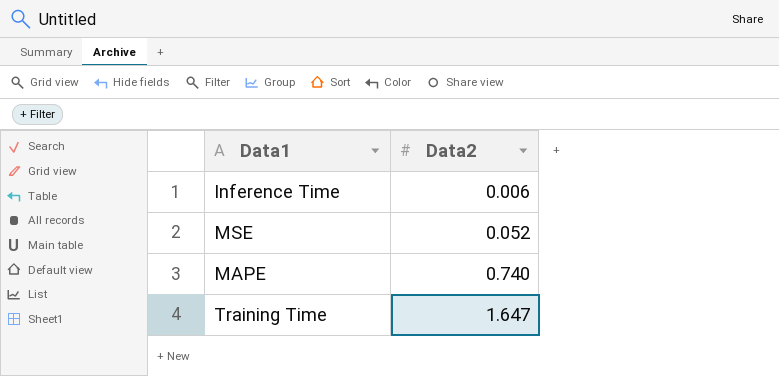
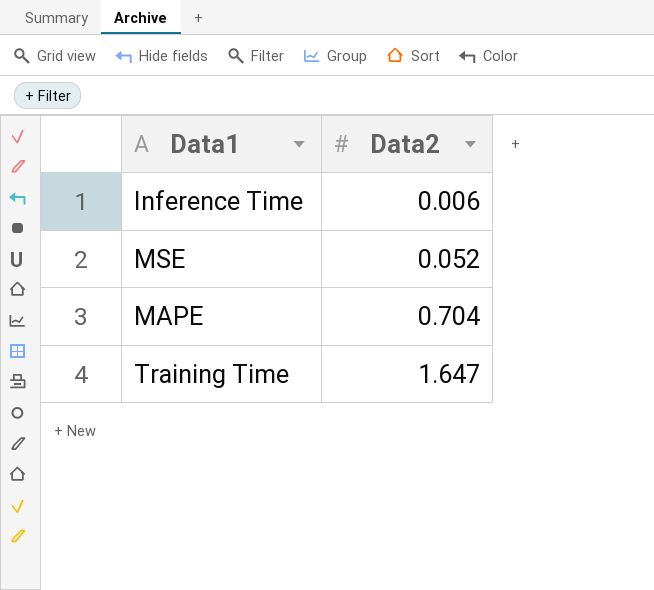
MAPE | Data2: 0.740 -> 0.704

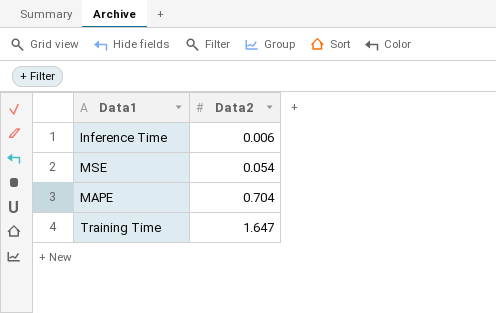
MSE | Data2: 0.052 -> 0.054

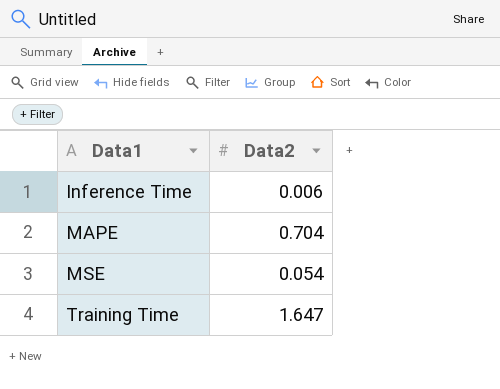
row order: Data2 ascending -> Data1 ascending

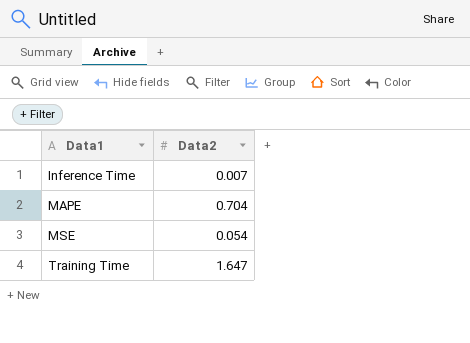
Inference Time | Data2: 0.006 -> 0.007

